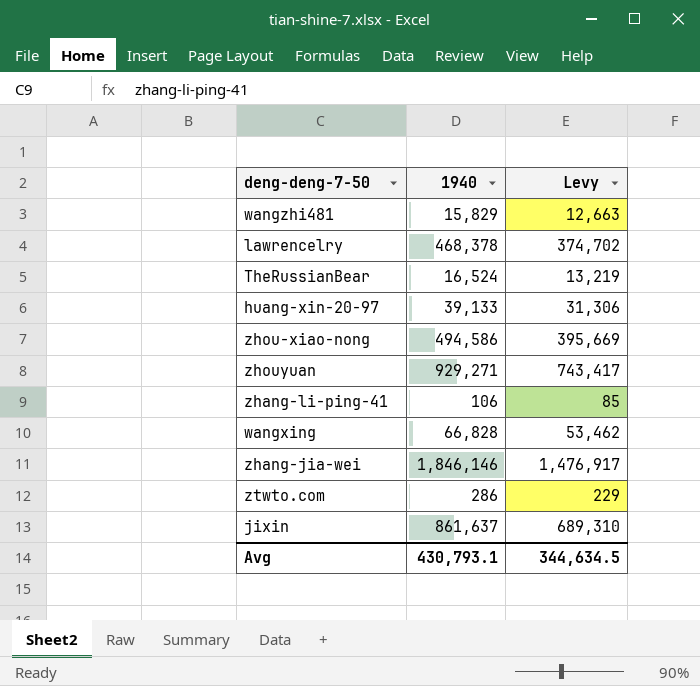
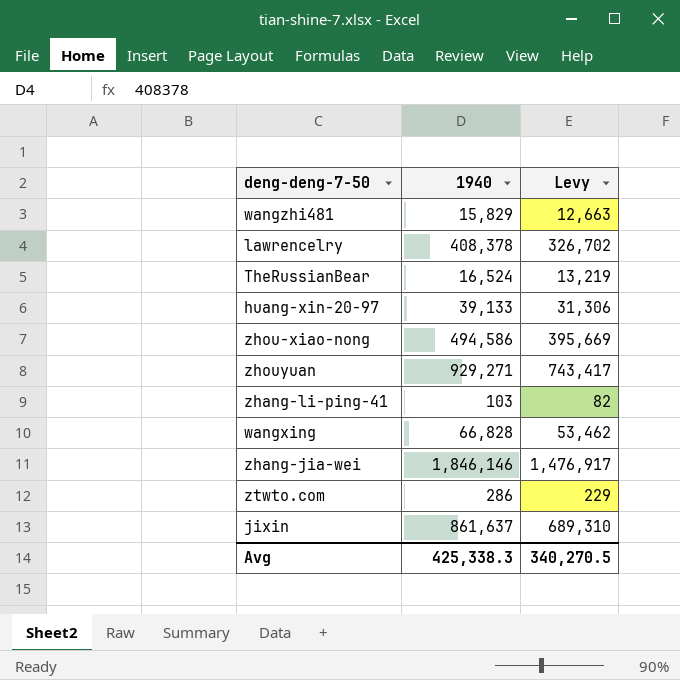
lawrencelry | 1940: 468,378 -> 408,378
lawrencelry | Levy: 374,702 -> 326,702
zhang-li-ping-41 | 1940: 106 -> 103
zhang-li-ping-41 | Levy: 85 -> 82
Avg | 1940: 430,793.1 -> 425,338.3
Avg | Levy: 344,634.5 -> 340,270.5

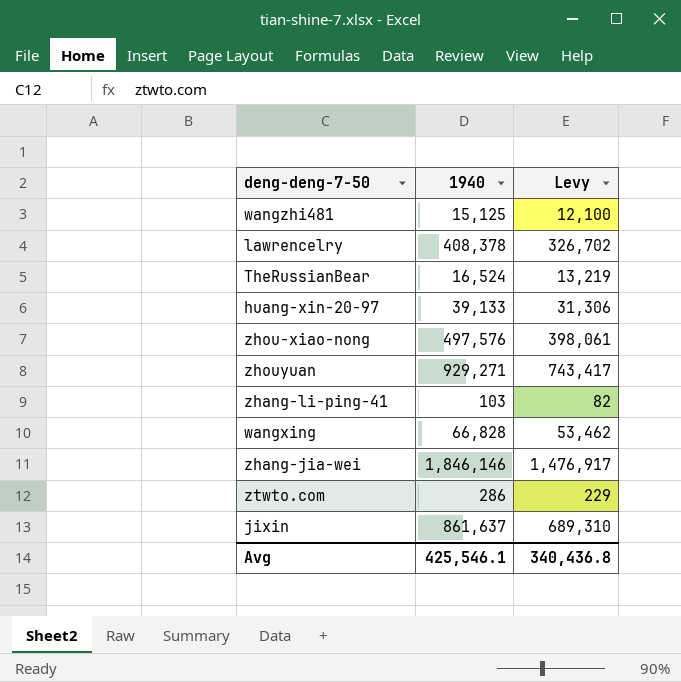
wangzhi481 | 1940: 15,829 -> 15,125
wangzhi481 | Levy: 12,663 -> 12,100
zhou-xiao-nong | 1940: 494,586 -> 497,576
zhou-xiao-nong | Levy: 395,669 -> 398,061
Avg | 1940: 425,338.3 -> 425,546.1
Avg | Levy: 340,270.5 -> 340,436.8

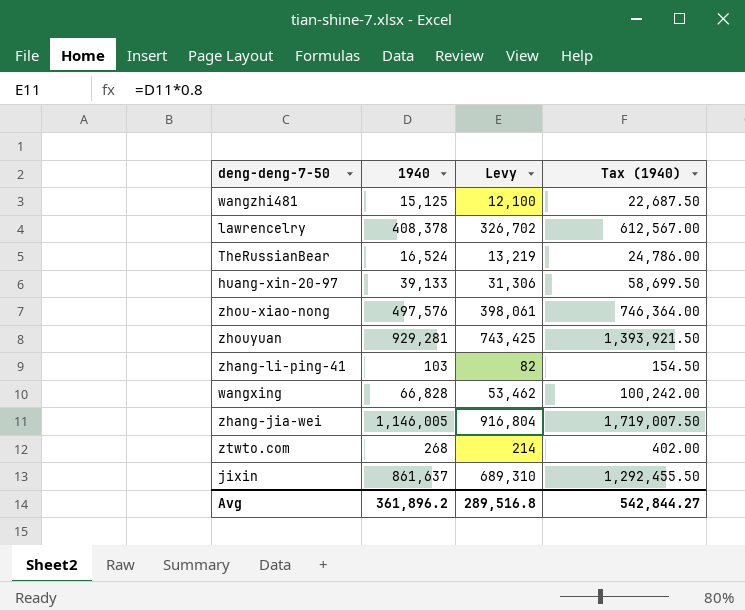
column Tax (1940) | formula: none -> [1940] * 1.5
zhouyuan | 1940: 929,271 -> 929,281
zhouyuan | Levy: 743,417 -> 743,425
zhang-jia-wei | 1940: 1,846,146 -> 1,146,005
zhang-jia-wei | Levy: 1,476,917 -> 916,804
ztwto.com | 1940: 286 -> 268
ztwto.com | Levy: 229 -> 214
Avg | 1940: 425,546.1 -> 361,896.2
Avg | Levy: 340,436.8 -> 289,516.8

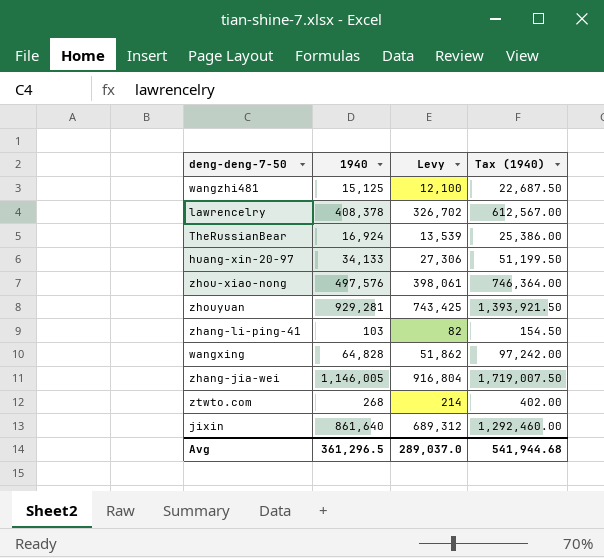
TheRussianBear | 1940: 16,524 -> 16,924
TheRussianBear | Levy: 13,219 -> 13,539
TheRussianBear | Tax (1940): 24,786.00 -> 25,386.00
huang-xin-20-97 | 1940: 39,133 -> 34,133
huang-xin-20-97 | Levy: 31,306 -> 27,306
huang-xin-20-97 | Tax (1940): 58,699.50 -> 51,199.50
wangxing | 1940: 66,828 -> 64,828
wangxing | Levy: 53,462 -> 51,862
wangxing | Tax (1940): 100,242.00 -> 97,242.00
jixin | 1940: 861,637 -> 861,640
jixin | Levy: 689,310 -> 689,312
jixin | Tax (1940): 1,292,455.50 -> 1,292,460.00
Avg | 1940: 361,896.2 -> 361,296.5
Avg | Levy: 289,516.8 -> 289,037.0
Avg | Tax (1940): 542,844.27 -> 541,944.68

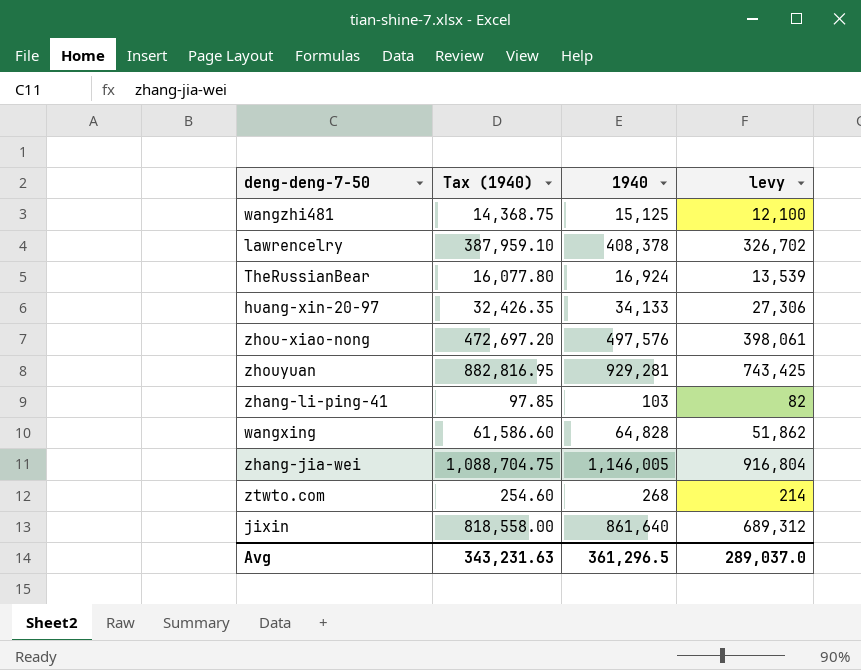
column Tax (1940) | formula: [1940] * 1.5 -> [1940] * 0.95
column Tax (1940) | position: 4 -> 2
column name: Levy -> levy
Avg | Tax (1940): 541,944.68 -> 343,231.63

